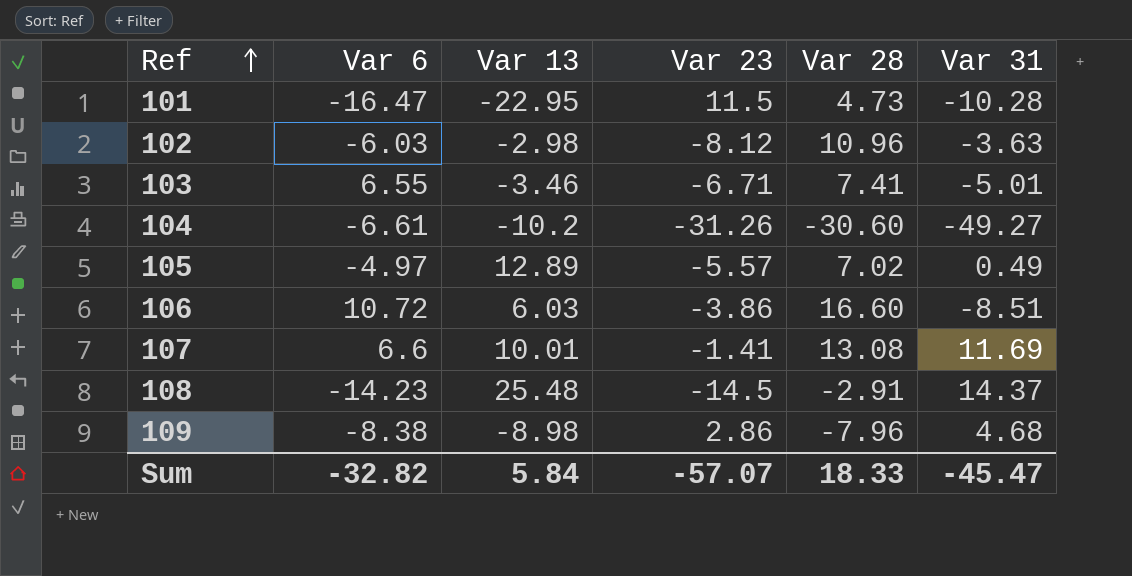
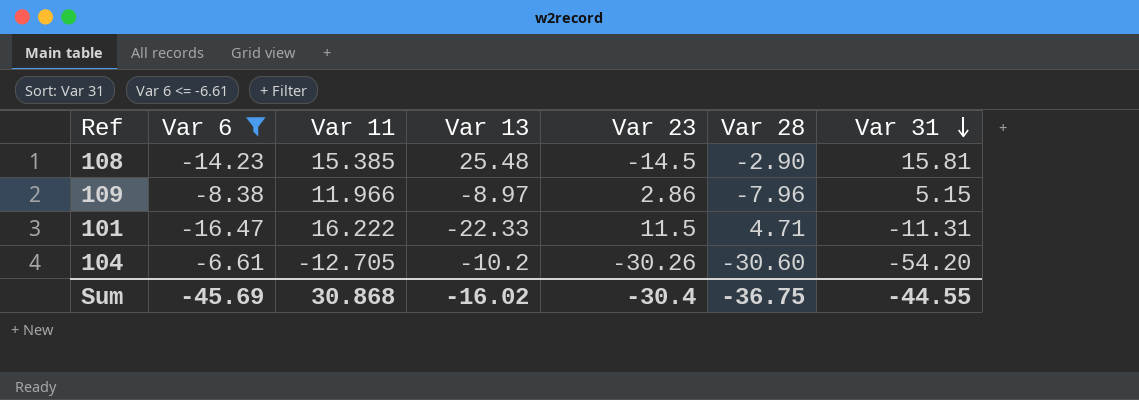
filter: none -> Var 6 <= -6.61
row order: Ref ascending -> Var 31 descending
column Var 11 | position: none -> 3
108 | Var 28: -2.91 -> -2.90
108 | Var 31: 14.37 -> 15.81
109 | Var 13: -8.98 -> -8.97
109 | Var 31: 4.68 -> 5.15
101 | Var 13: -22.95 -> -22.33
101 | Var 28: 4.73 -> 4.71
101 | Var 31: -10.28 -> -11.31
104 | Var 23: -31.26 -> -30.26
104 | Var 31: -49.27 -> -54.20
Sum | Var 6: -32.82 -> -45.69
Sum | Var 13: 5.84 -> -16.02
Sum | Var 23: -57.07 -> -30.4
Sum | Var 28: 18.33 -> -36.75
Sum | Var 31: -45.47 -> -44.55

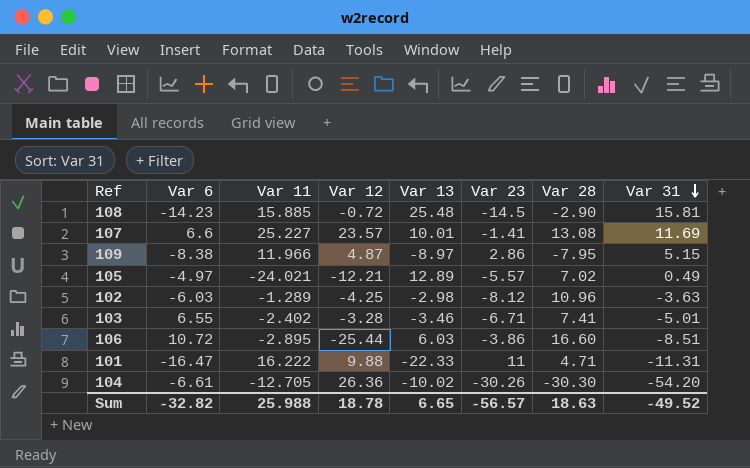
filter: Var 6 <= -6.61 -> none
column Var 12 | position: none -> 4
108 | Var 11: 15.385 -> 15.885
109 | Var 28: -7.96 -> -7.95
101 | Var 23: 11.5 -> 11
104 | Var 13: -10.2 -> -10.02
104 | Var 28: -30.60 -> -30.30
Sum | Var 6: -45.69 -> -32.82
Sum | Var 11: 30.868 -> 25.988
Sum | Var 13: -16.02 -> 6.65
Sum | Var 23: -30.4 -> -56.57
Sum | Var 28: -36.75 -> 18.63
Sum | Var 31: -44.55 -> -49.52

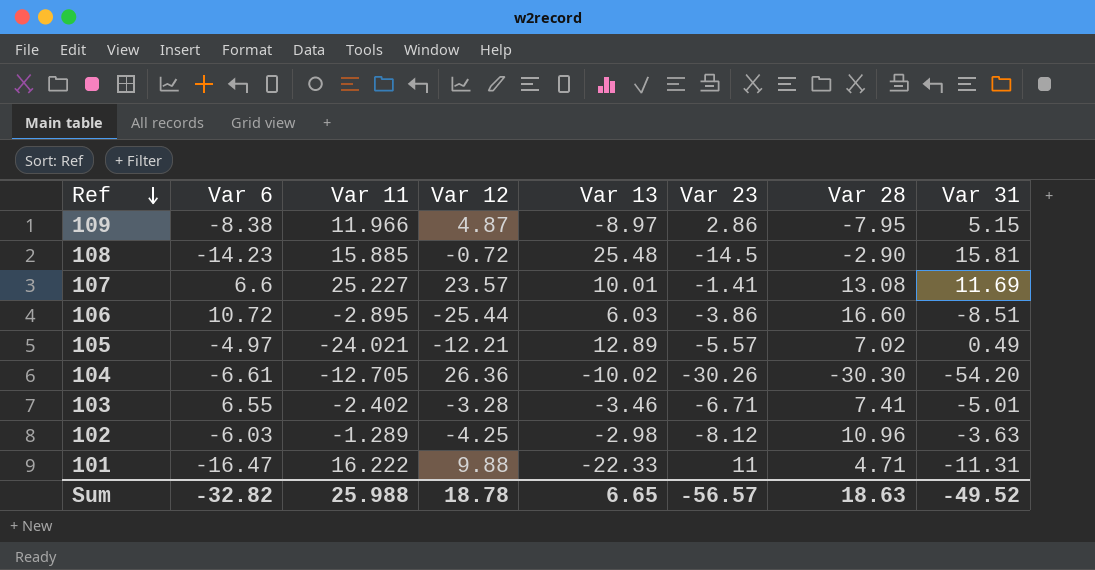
row order: Var 31 descending -> Ref descending

